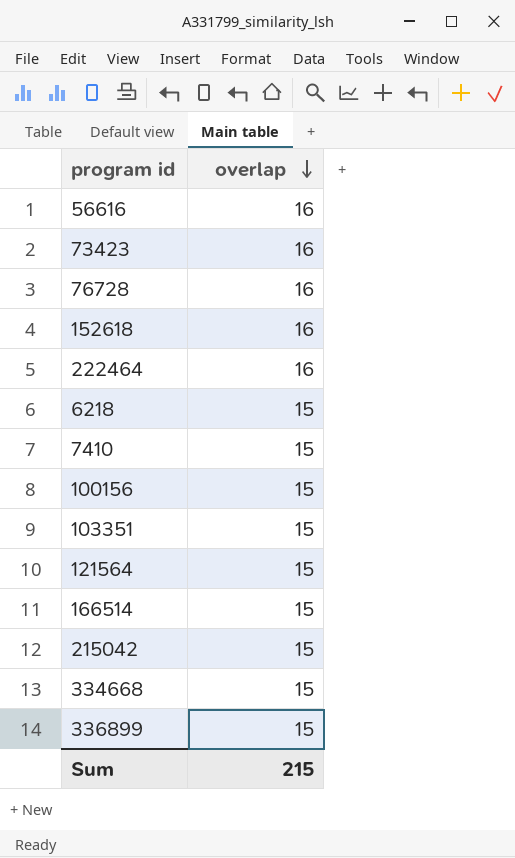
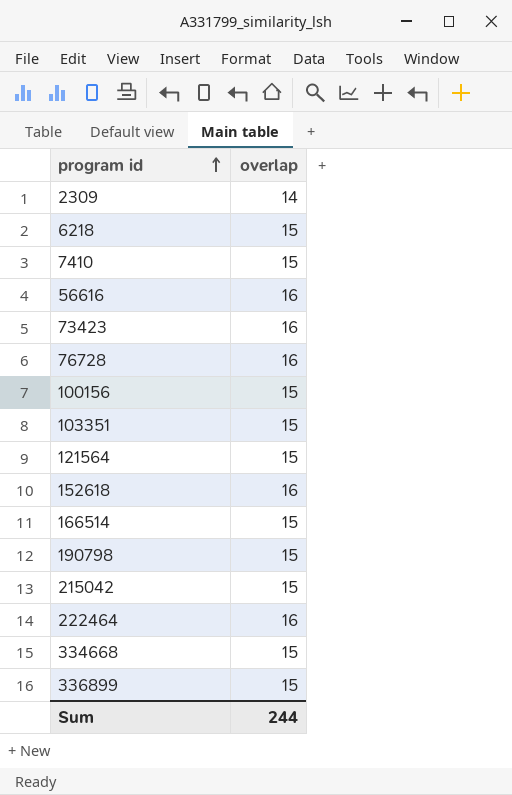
row order: overlap descending -> program id ascending
row 2309: none -> 14
row 190798: none -> 15
Sum | overlap: 215 -> 244

